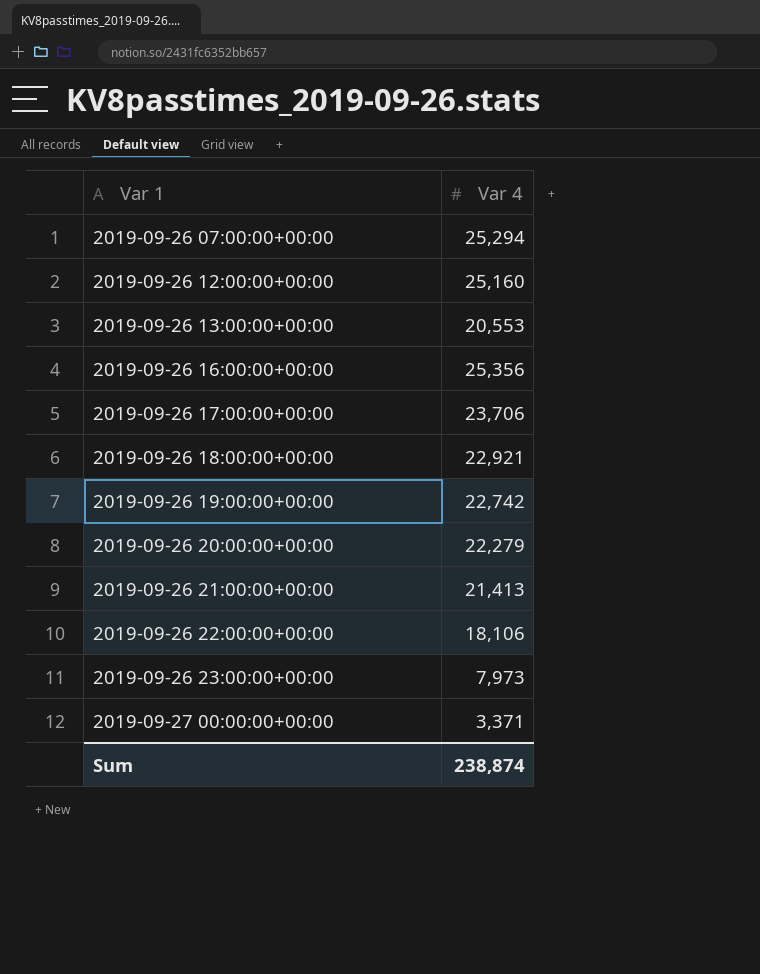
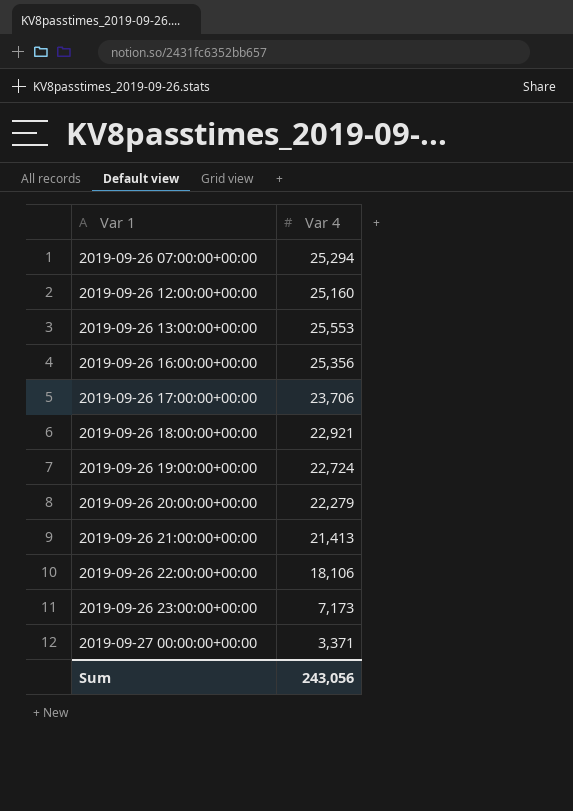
2019-09-26 13:00:00+00:00 | Var 4: 20,553 -> 25,553
2019-09-26 19:00:00+00:00 | Var 4: 22,742 -> 22,724
2019-09-26 23:00:00+00:00 | Var 4: 7,973 -> 7,173
Sum | Var 4: 238,874 -> 243,056

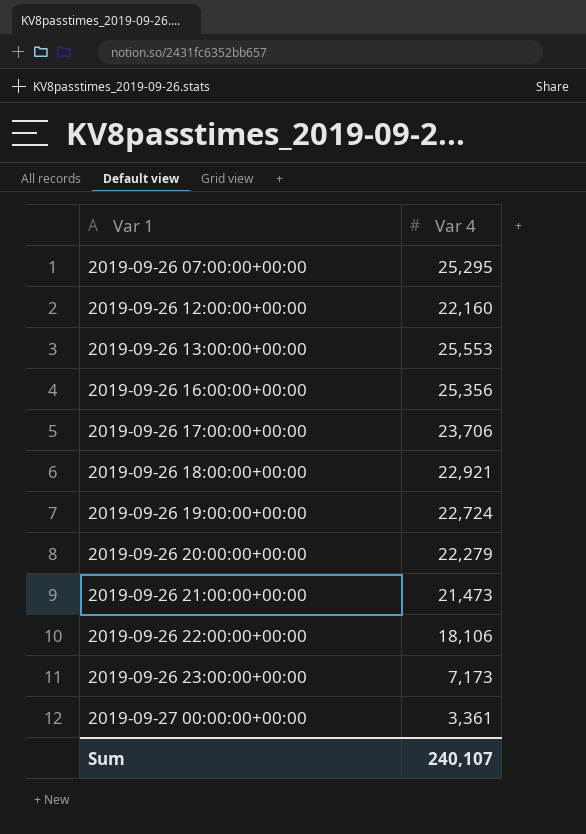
2019-09-26 07:00:00+00:00 | Var 4: 25,294 -> 25,295
2019-09-26 12:00:00+00:00 | Var 4: 25,160 -> 22,160
2019-09-26 21:00:00+00:00 | Var 4: 21,413 -> 21,473
2019-09-27 00:00:00+00:00 | Var 4: 3,371 -> 3,361
Sum | Var 4: 243,056 -> 240,107

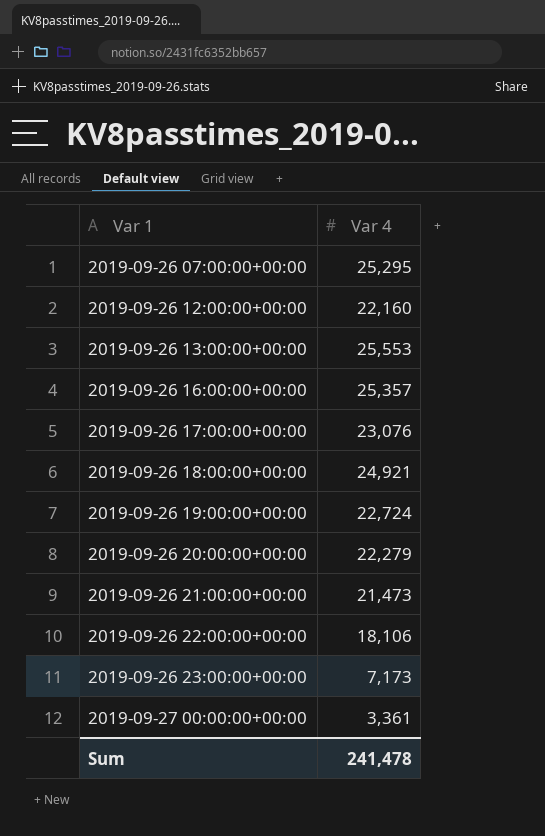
2019-09-26 16:00:00+00:00 | Var 4: 25,356 -> 25,357
2019-09-26 17:00:00+00:00 | Var 4: 23,706 -> 23,076
2019-09-26 18:00:00+00:00 | Var 4: 22,921 -> 24,921
Sum | Var 4: 240,107 -> 241,478

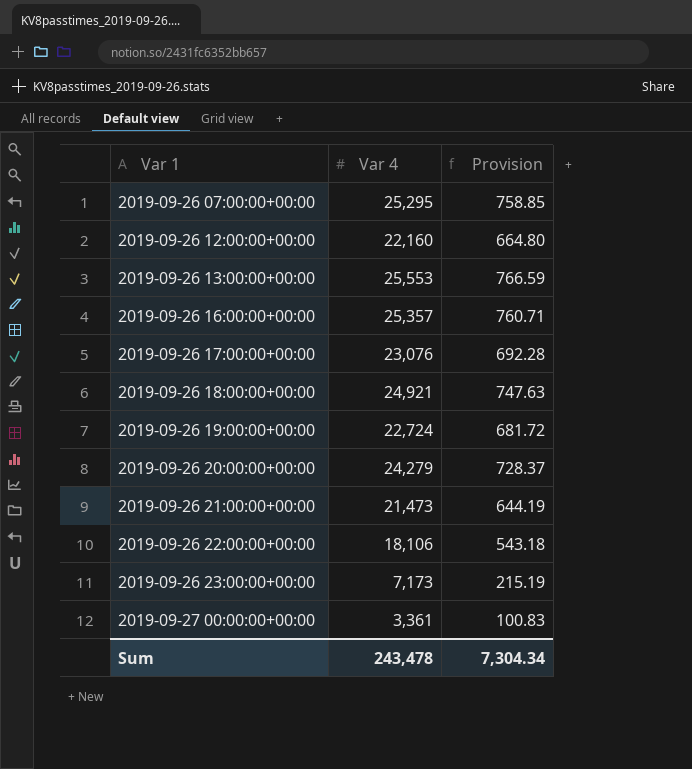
column Provision | formula: none -> [Var 4] * 0.03
2019-09-26 20:00:00+00:00 | Var 4: 22,279 -> 24,279
Sum | Var 4: 241,478 -> 243,478

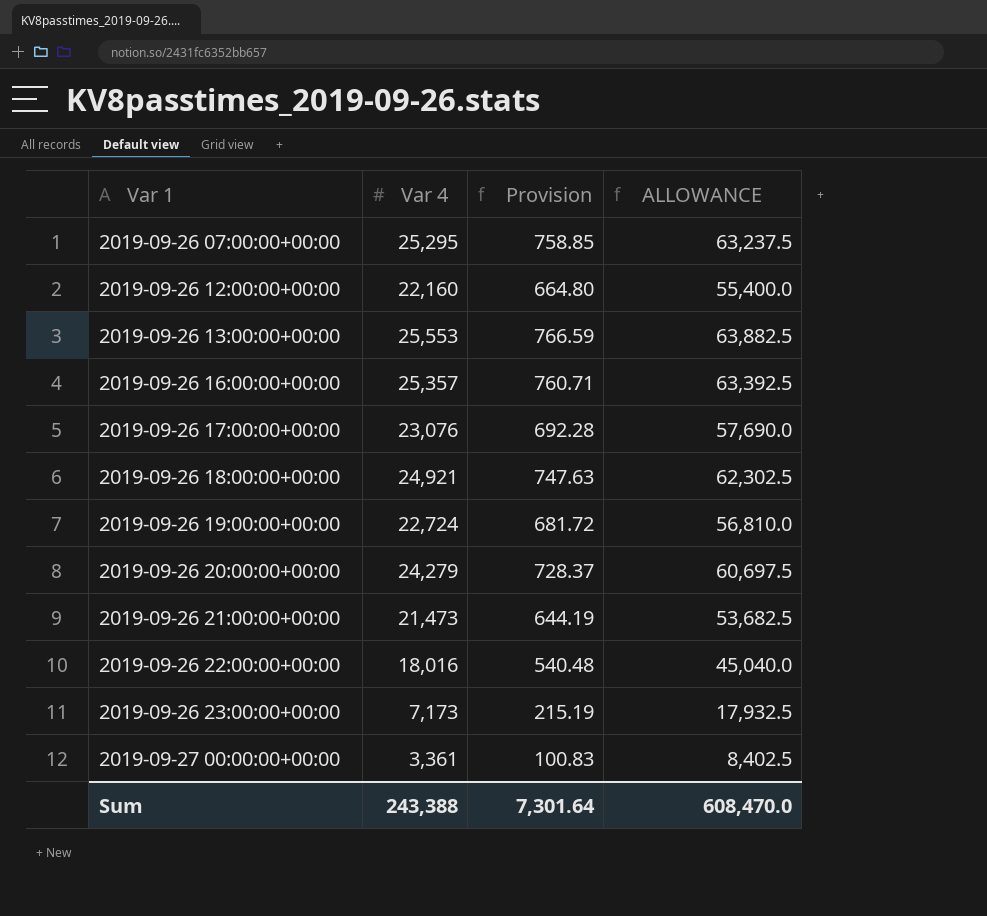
column ALLOWANCE | formula: none -> [Var 4] * 2.5
2019-09-26 22:00:00+00:00 | Var 4: 18,106 -> 18,016
2019-09-26 22:00:00+00:00 | Provision: 543.18 -> 540.48
Sum | Var 4: 243,478 -> 243,388
Sum | Provision: 7,304.34 -> 7,301.64

